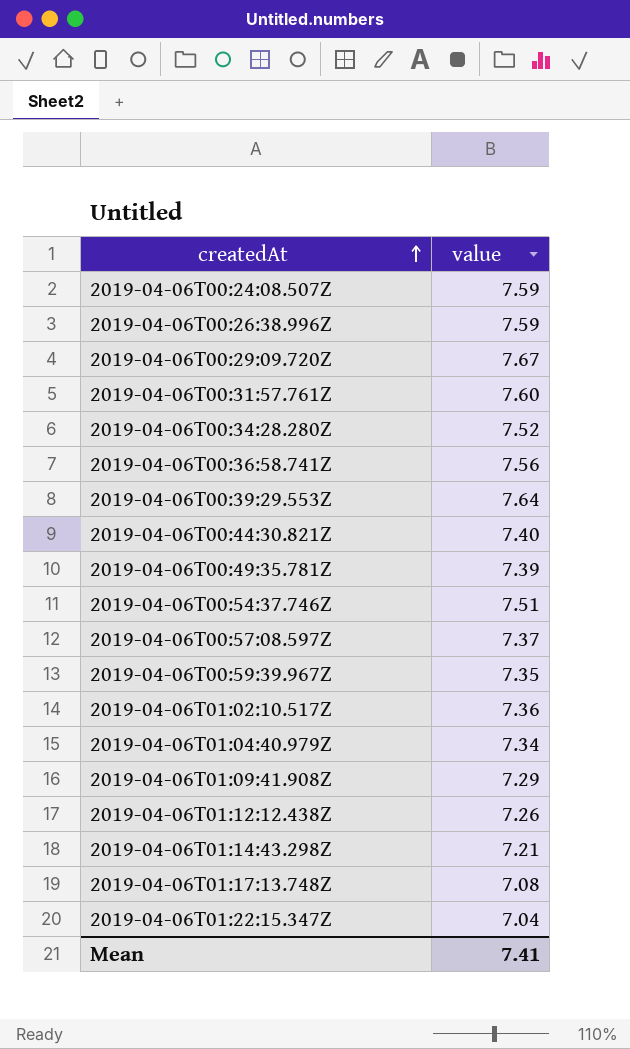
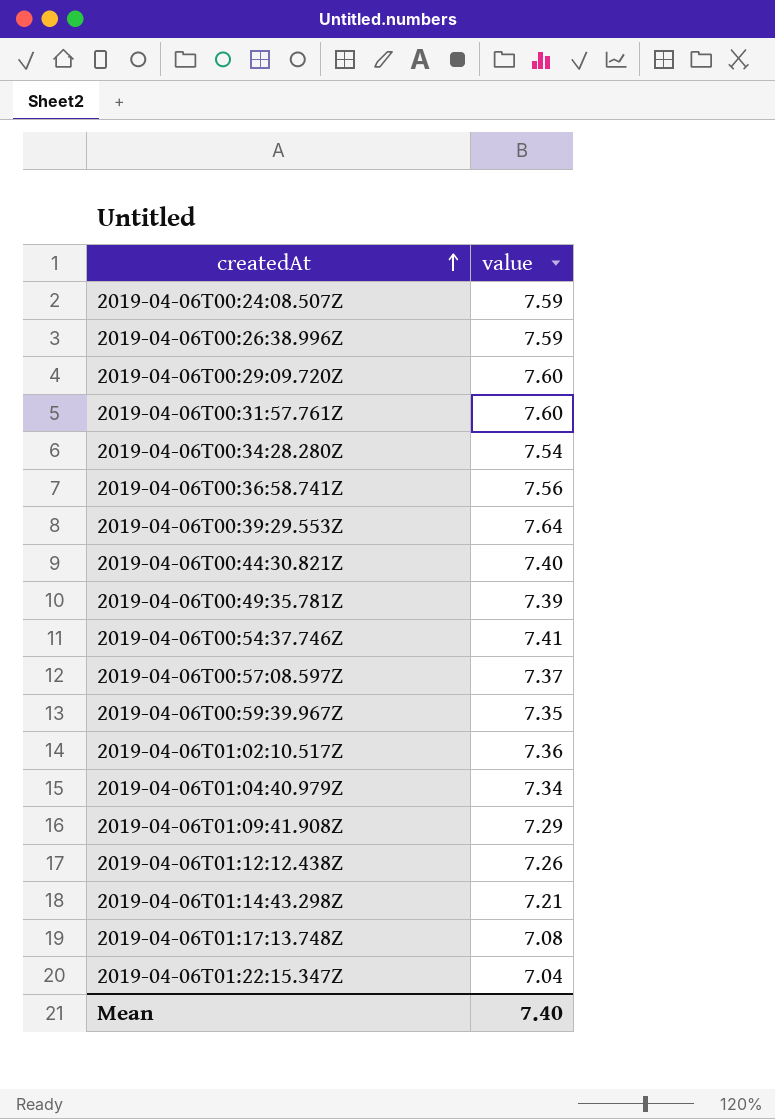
2019-04-06T00:29:09.720Z | value: 7.67 -> 7.60
2019-04-06T00:34:28.280Z | value: 7.52 -> 7.54
2019-04-06T00:54:37.746Z | value: 7.51 -> 7.41
Mean | value: 7.41 -> 7.40

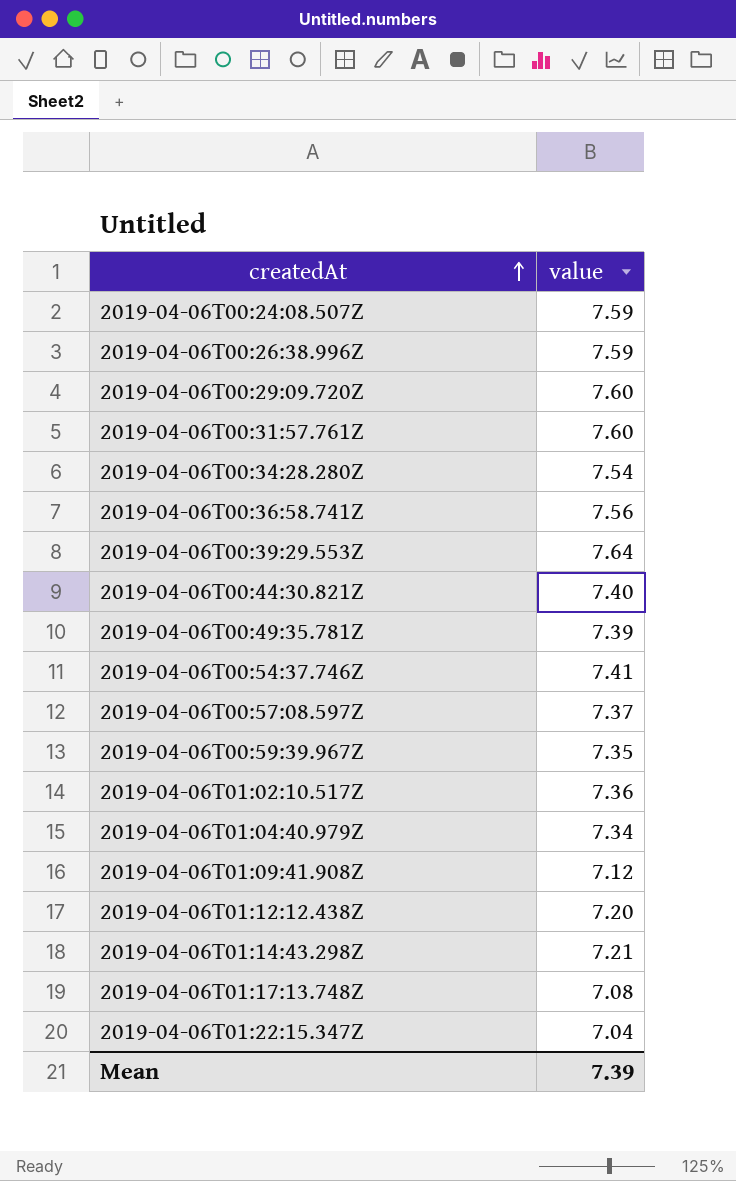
2019-04-06T01:09:41.908Z | value: 7.29 -> 7.12
2019-04-06T01:12:12.438Z | value: 7.26 -> 7.20
Mean | value: 7.40 -> 7.39

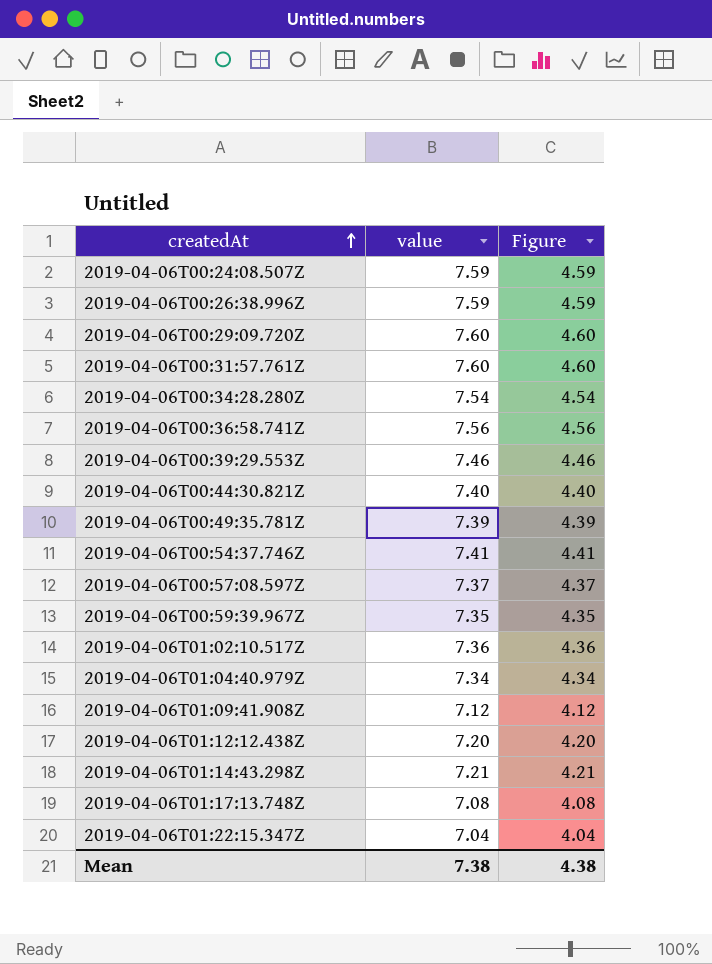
column Figure | formula: none -> [value] - 3
2019-04-06T00:39:29.553Z | value: 7.64 -> 7.46
Mean | value: 7.39 -> 7.38

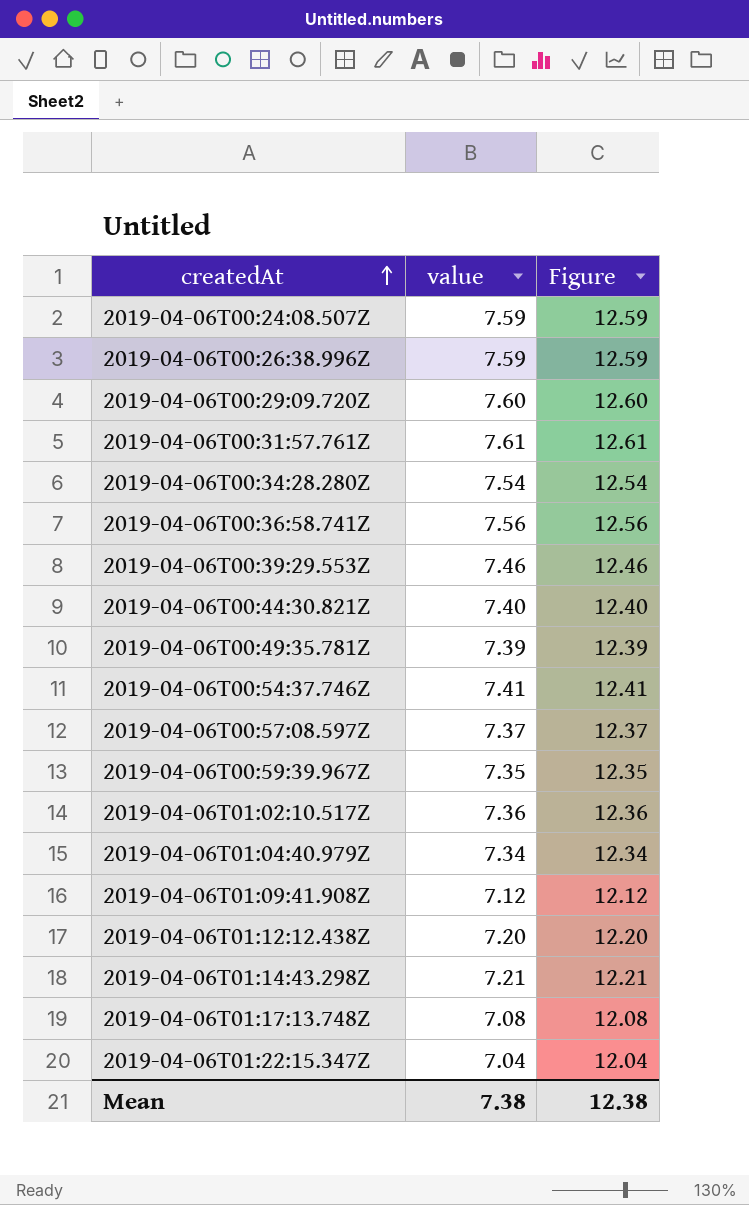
column Figure | formula: [value] - 3 -> [value] + 5
2019-04-06T00:31:57.761Z | value: 7.60 -> 7.61
Mean | Figure: 4.38 -> 12.38

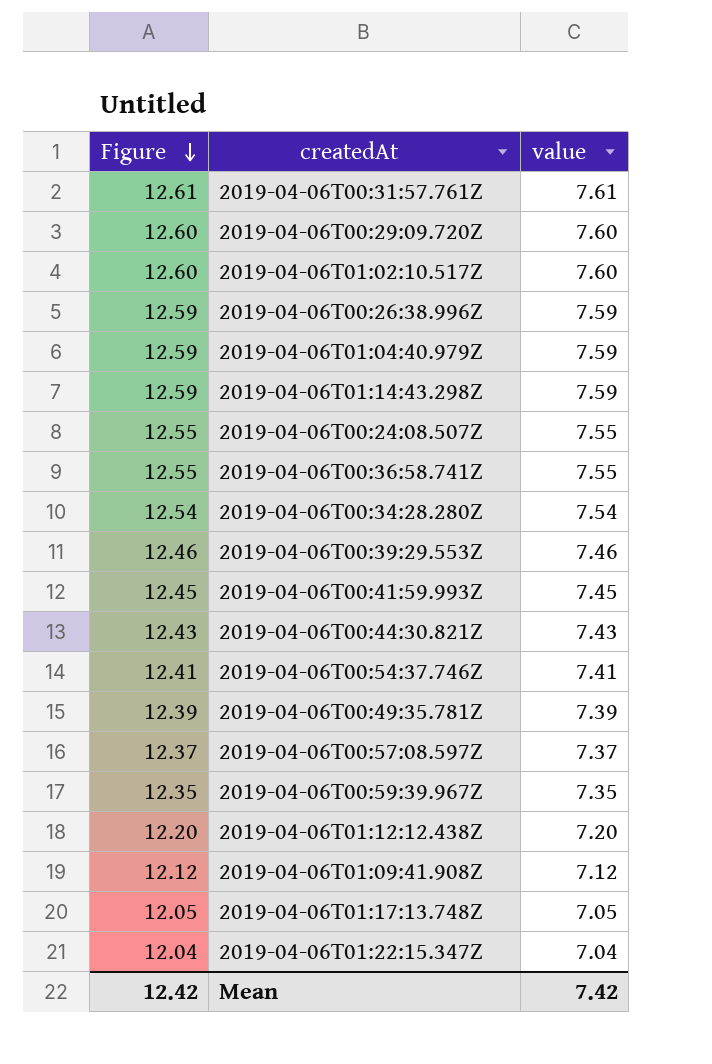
row order: createdAt ascending -> Figure descending
column Figure | position: 3 -> 1
2019-04-06T01:02:10.517Z | Figure: 12.36 -> 12.60
2019-04-06T01:02:10.517Z | value: 7.36 -> 7.60
2019-04-06T01:04:40.979Z | Figure: 12.34 -> 12.59
2019-04-06T01:04:40.979Z | value: 7.34 -> 7.59
2019-04-06T01:14:43.298Z | Figure: 12.21 -> 12.59
2019-04-06T01:14:43.298Z | value: 7.21 -> 7.59
2019-04-06T00:24:08.507Z | Figure: 12.59 -> 12.55
2019-04-06T00:24:08.507Z | value: 7.59 -> 7.55
2019-04-06T00:36:58.741Z | Figure: 12.56 -> 12.55
2019-04-06T00:36:58.741Z | value: 7.56 -> 7.55
row 2019-04-06T00:41:59.993Z: none -> 12.45 | 7.45
2019-04-06T00:44:30.821Z | Figure: 12.40 -> 12.43
2019-04-06T00:44:30.821Z | value: 7.40 -> 7.43
2019-04-06T01:17:13.748Z | Figure: 12.08 -> 12.05
2019-04-06T01:17:13.748Z | value: 7.08 -> 7.05
Mean | Figure: 12.38 -> 12.42
Mean | value: 7.38 -> 7.42

